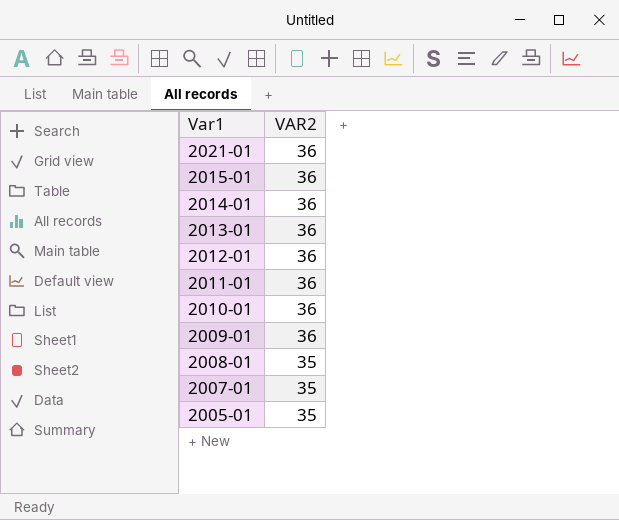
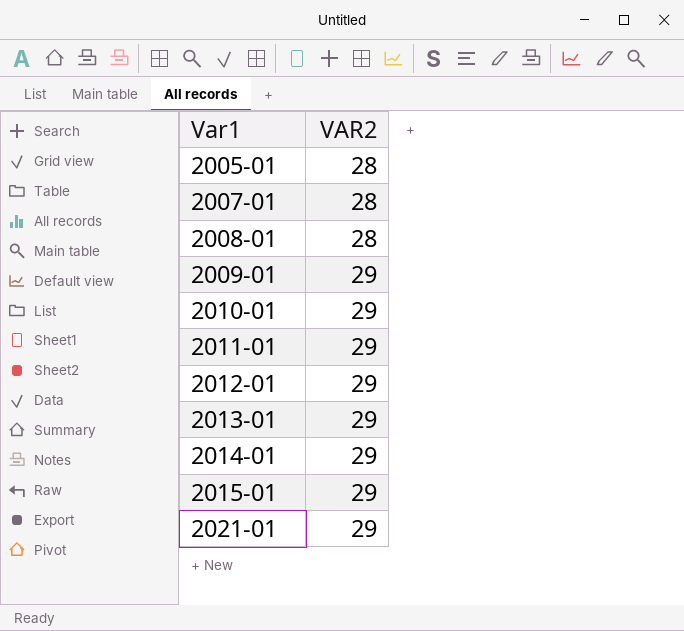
row order: Var1 descending -> Var1 ascending
2005-01 | VAR2: 35 -> 28
2007-01 | VAR2: 35 -> 28
2008-01 | VAR2: 35 -> 28
2009-01 | VAR2: 36 -> 29
2010-01 | VAR2: 36 -> 29
2011-01 | VAR2: 36 -> 29
2012-01 | VAR2: 36 -> 29
2013-01 | VAR2: 36 -> 29
2014-01 | VAR2: 36 -> 29
2015-01 | VAR2: 36 -> 29
2021-01 | VAR2: 36 -> 29

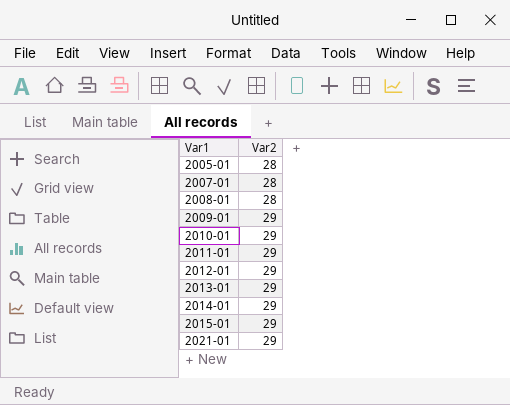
column name: VAR2 -> Var2

